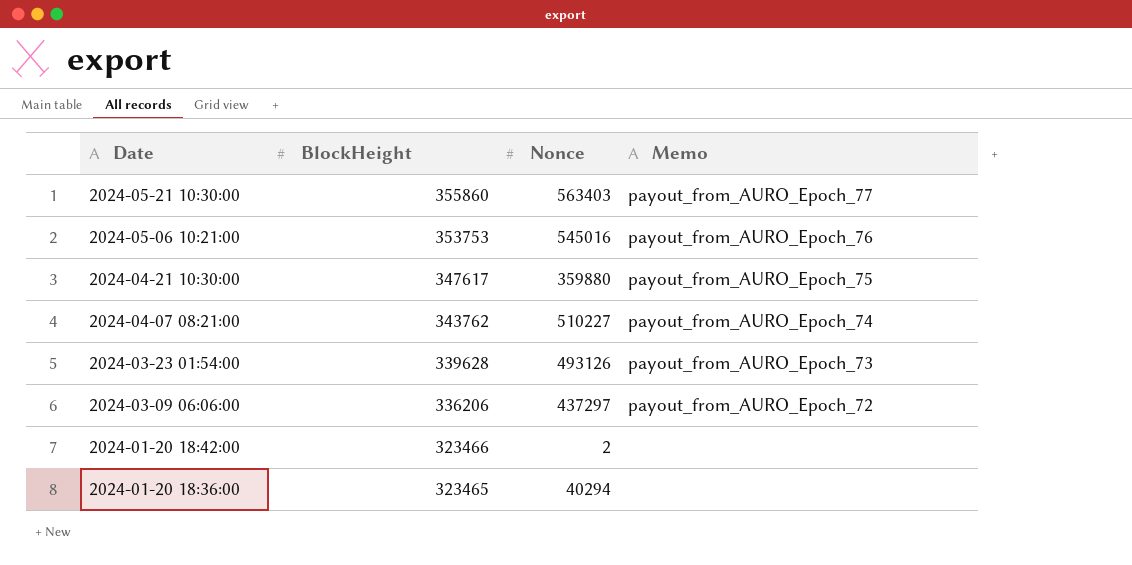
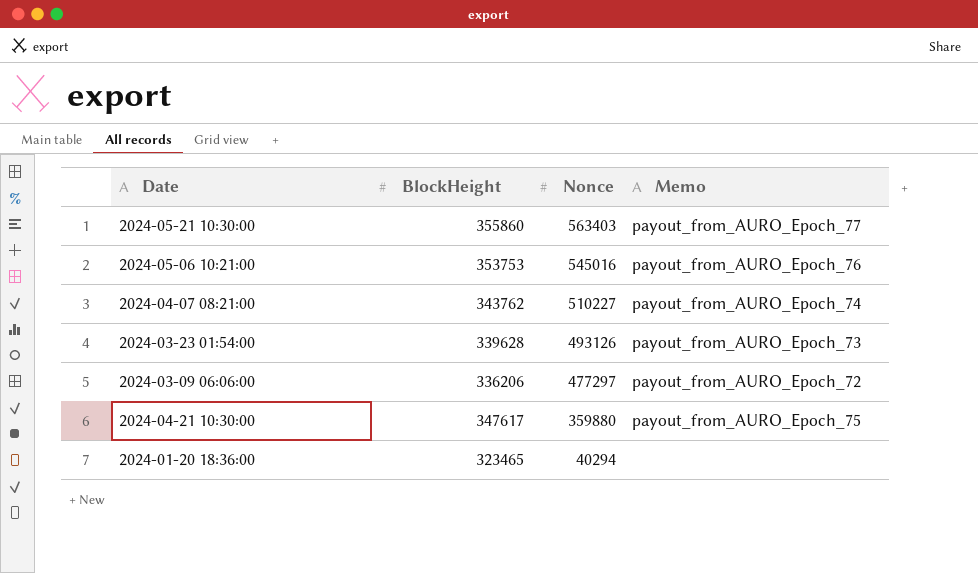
row order: Date descending -> Nonce descending
row 2024-01-20 18:42:00: 323466 | 2 | none -> none
2024-03-09 06:06:00 | Nonce: 437297 -> 477297

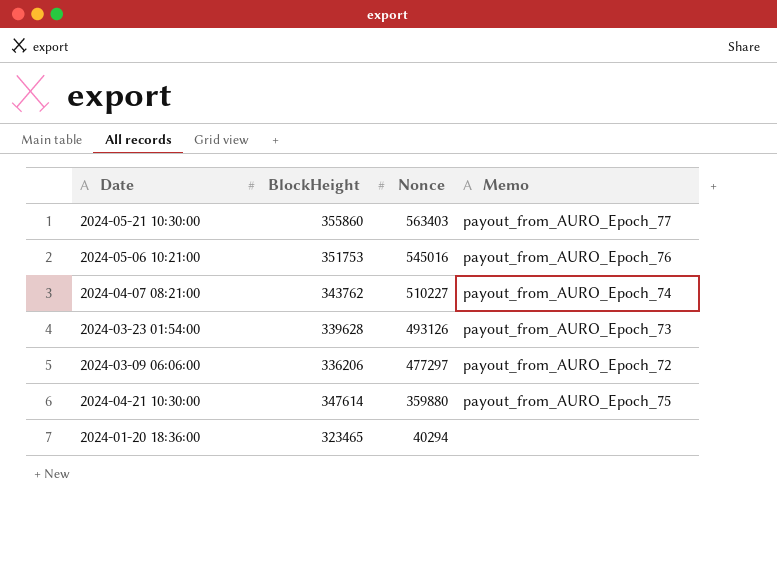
2024-05-06 10:21:00 | BlockHeight: 353753 -> 351753
2024-04-21 10:30:00 | BlockHeight: 347617 -> 347614

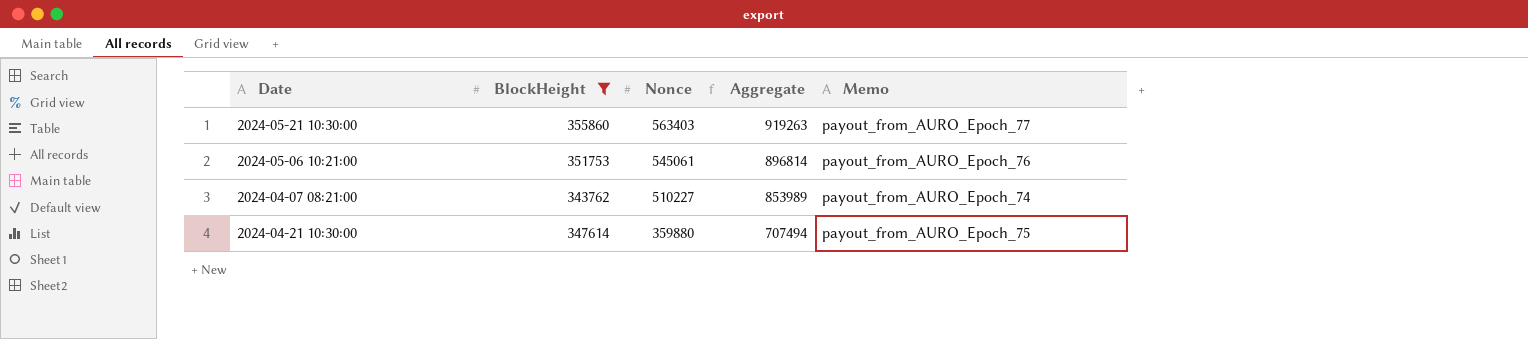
filter: none -> BlockHeight >= 343762
column Aggregate | formula: none -> [BlockHeight] + [Nonce]
2024-05-06 10:21:00 | Nonce: 545016 -> 545061

